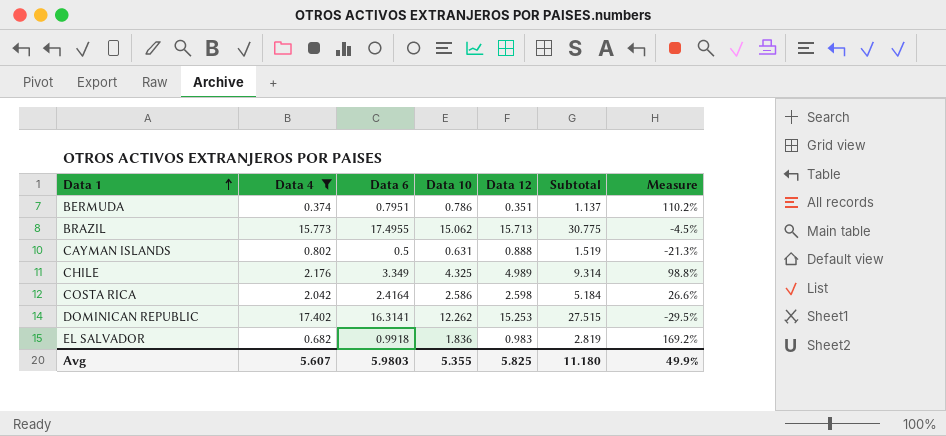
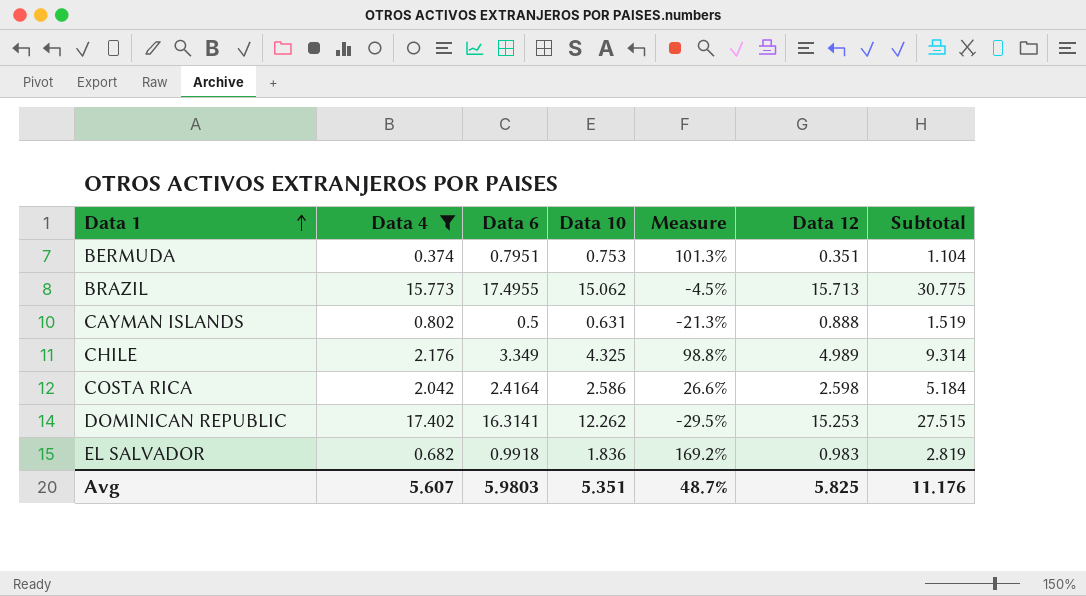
column Measure | position: 7 -> 5
BERMUDA | Data 10: 0.786 -> 0.753
BERMUDA | Measure: 110.2% -> 101.3%
BERMUDA | Subtotal: 1.137 -> 1.104
Avg | Data 10: 5.355 -> 5.351
Avg | Measure: 49.9% -> 48.7%
Avg | Subtotal: 11.180 -> 11.176

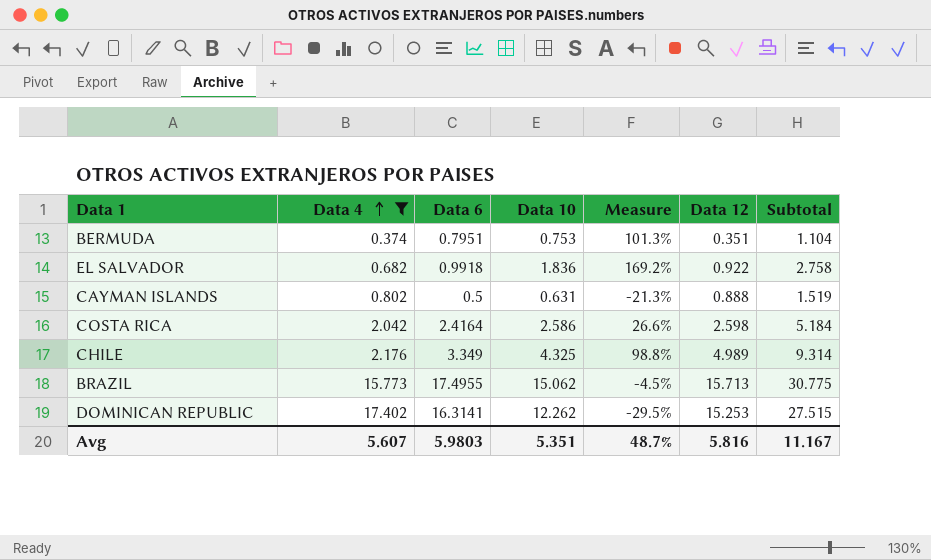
row order: Data 1 ascending -> Data 4 ascending
EL SALVADOR | Data 12: 0.983 -> 0.922
EL SALVADOR | Subtotal: 2.819 -> 2.758
Avg | Data 12: 5.825 -> 5.816
Avg | Subtotal: 11.176 -> 11.167

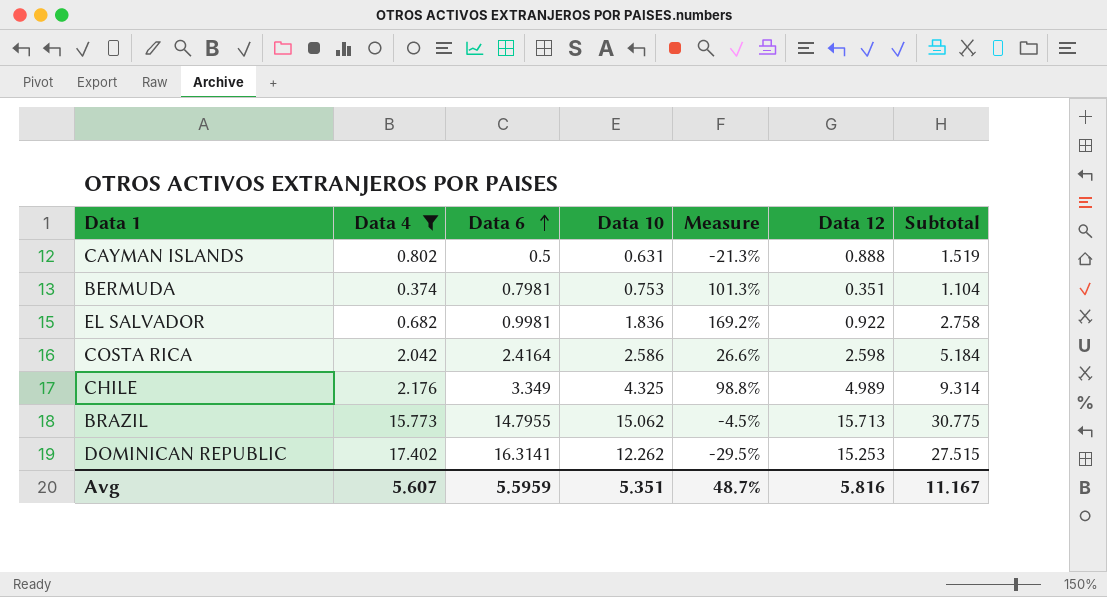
row order: Data 4 ascending -> Data 6 ascending
BERMUDA | Data 6: 0.7951 -> 0.7981
EL SALVADOR | Data 6: 0.9918 -> 0.9981
BRAZIL | Data 6: 17.4955 -> 14.7955
Avg | Data 6: 5.9803 -> 5.5959

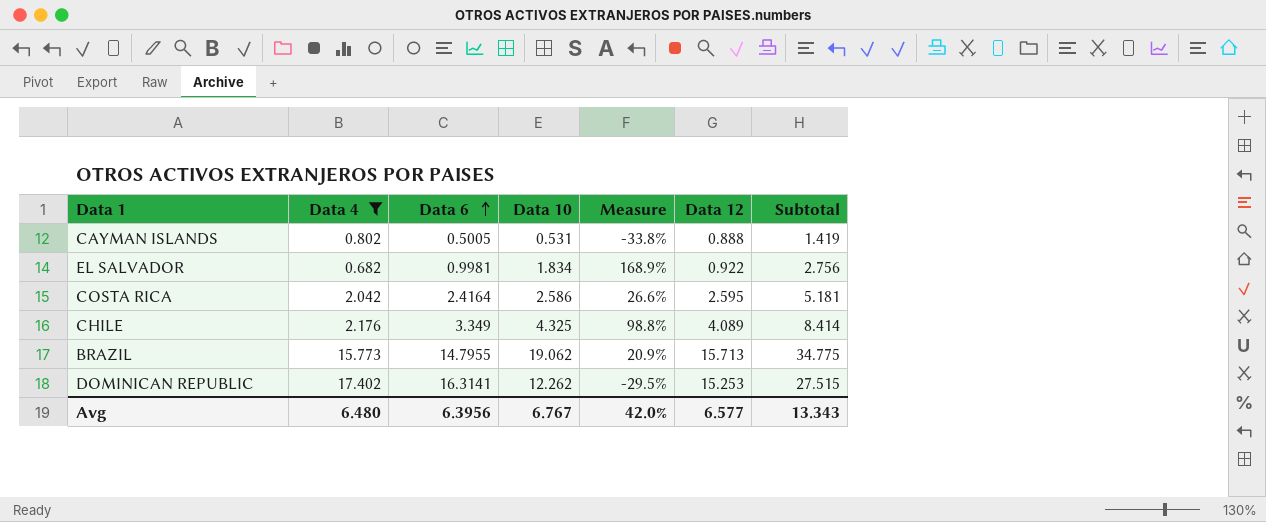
row BERMUDA: 0.374 | 0.7981 | 0.753 | 101.3% | 0.351 | 1.104 -> none
CAYMAN ISLANDS | Data 6: 0.5 -> 0.5005
CAYMAN ISLANDS | Data 10: 0.631 -> 0.531
CAYMAN ISLANDS | Measure: -21.3% -> -33.8%
CAYMAN ISLANDS | Subtotal: 1.519 -> 1.419
EL SALVADOR | Data 10: 1.836 -> 1.834
EL SALVADOR | Measure: 169.2% -> 168.9%
EL SALVADOR | Subtotal: 2.758 -> 2.756
COSTA RICA | Data 12: 2.598 -> 2.595
COSTA RICA | Subtotal: 5.184 -> 5.181
CHILE | Data 12: 4.989 -> 4.089
CHILE | Subtotal: 9.314 -> 8.414
BRAZIL | Data 10: 15.062 -> 19.062
BRAZIL | Measure: -4.5% -> 20.9%
BRAZIL | Subtotal: 30.775 -> 34.775
Avg | Data 4: 5.607 -> 6.480
Avg | Data 6: 5.5959 -> 6.3956
Avg | Data 10: 5.351 -> 6.767
Avg | Measure: 48.7% -> 42.0%
Avg | Data 12: 5.816 -> 6.577
Avg | Subtotal: 11.167 -> 13.343

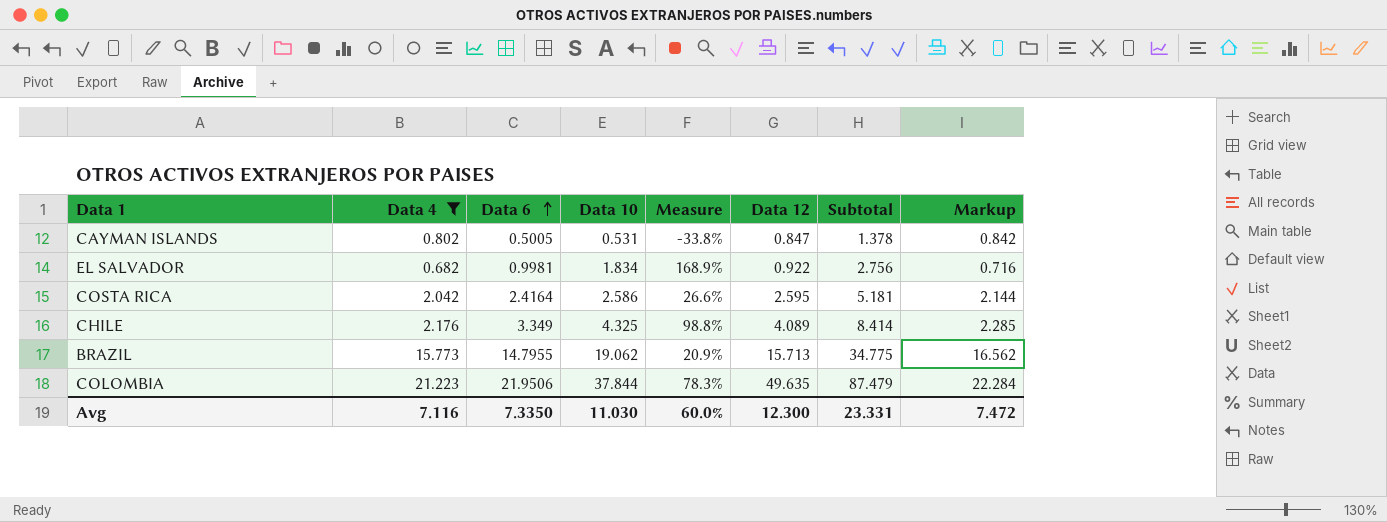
column Markup | formula: none -> [Data 4] * 1.05
row DOMINICAN REPUBLIC: 17.402 | 16.3141 | 12.262 | -29.5% | 15.253 | 27.515 -> none
CAYMAN ISLANDS | Data 12: 0.888 -> 0.847
CAYMAN ISLANDS | Subtotal: 1.419 -> 1.378
row COLOMBIA: none -> 21.223 | 21.9506 | 37.844 | 78.3% | 49.635 | 87.479 | 22.284
Avg | Data 4: 6.480 -> 7.116
Avg | Data 6: 6.3956 -> 7.3350
Avg | Data 10: 6.767 -> 11.030
Avg | Measure: 42.0% -> 60.0%
Avg | Data 12: 6.577 -> 12.300
Avg | Subtotal: 13.343 -> 23.331

